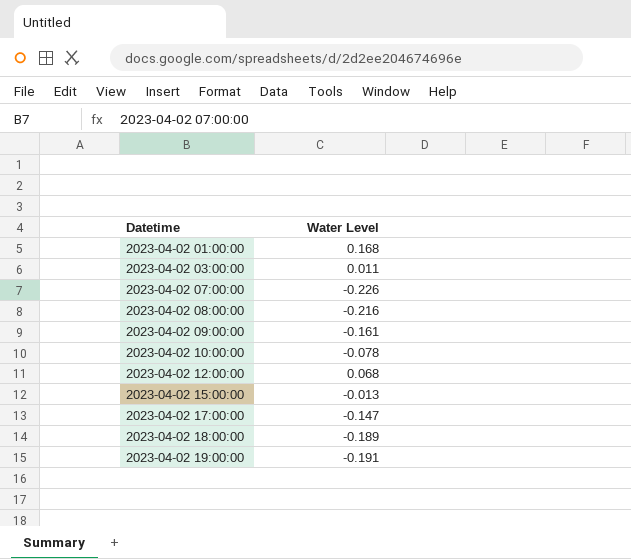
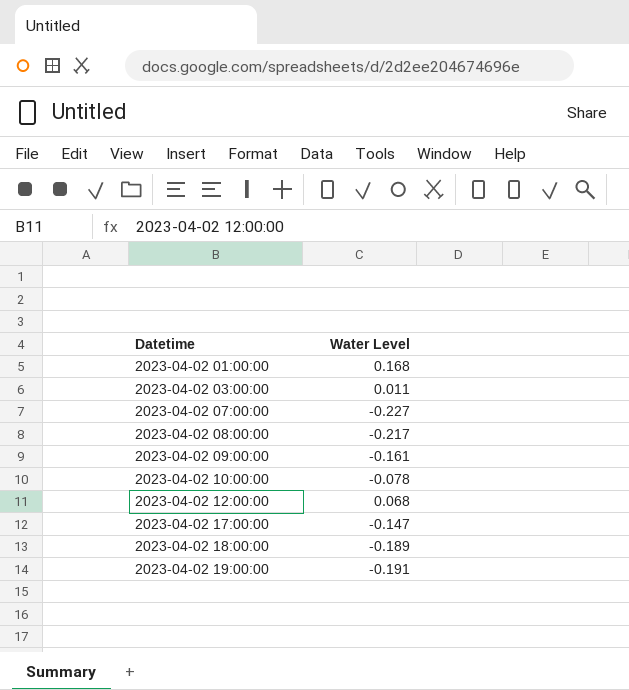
row 2023-04-02 15:00:00: -0.013 -> none
2023-04-02 07:00:00 | Water Level: -0.226 -> -0.227
2023-04-02 08:00:00 | Water Level: -0.216 -> -0.217

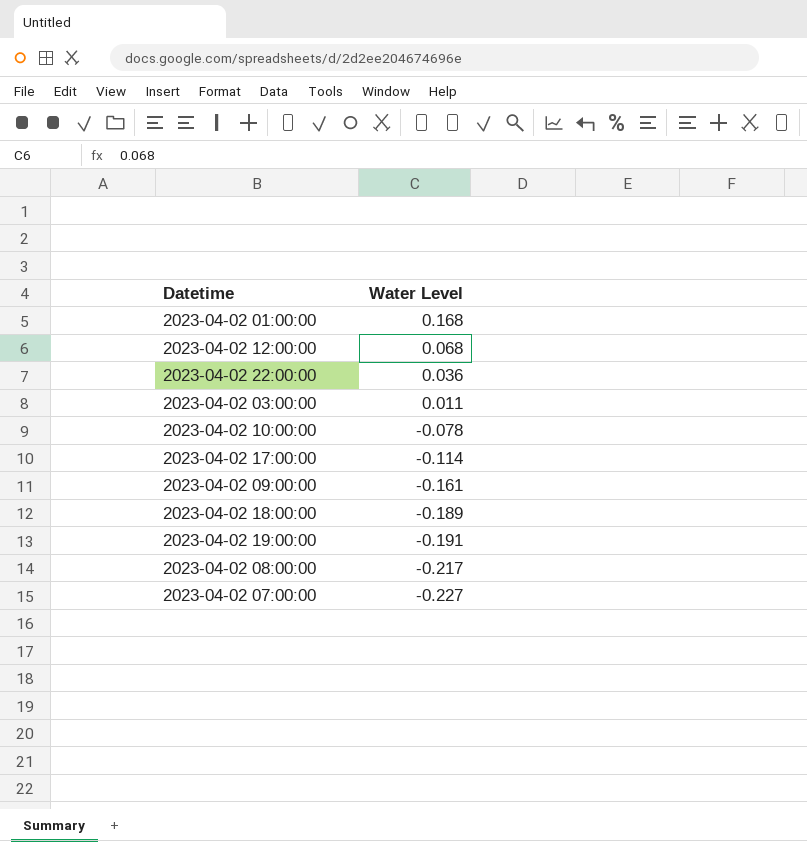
row order: Datetime ascending -> Water Level descending
row 2023-04-02 22:00:00: none -> 0.036
2023-04-02 17:00:00 | Water Level: -0.147 -> -0.114

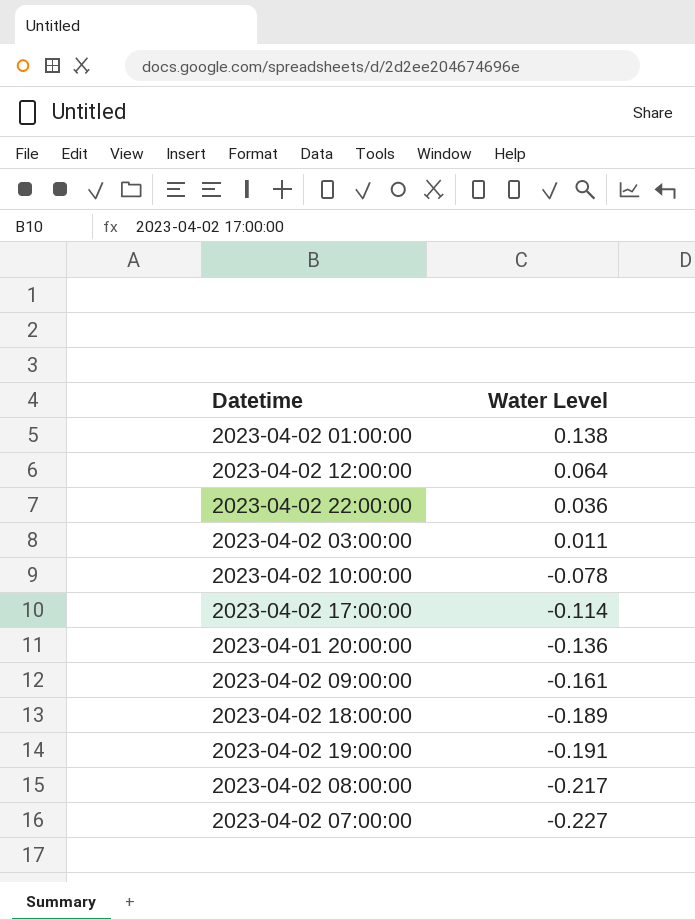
2023-04-02 01:00:00 | Water Level: 0.168 -> 0.138
2023-04-02 12:00:00 | Water Level: 0.068 -> 0.064
row 2023-04-01 20:00:00: none -> -0.136

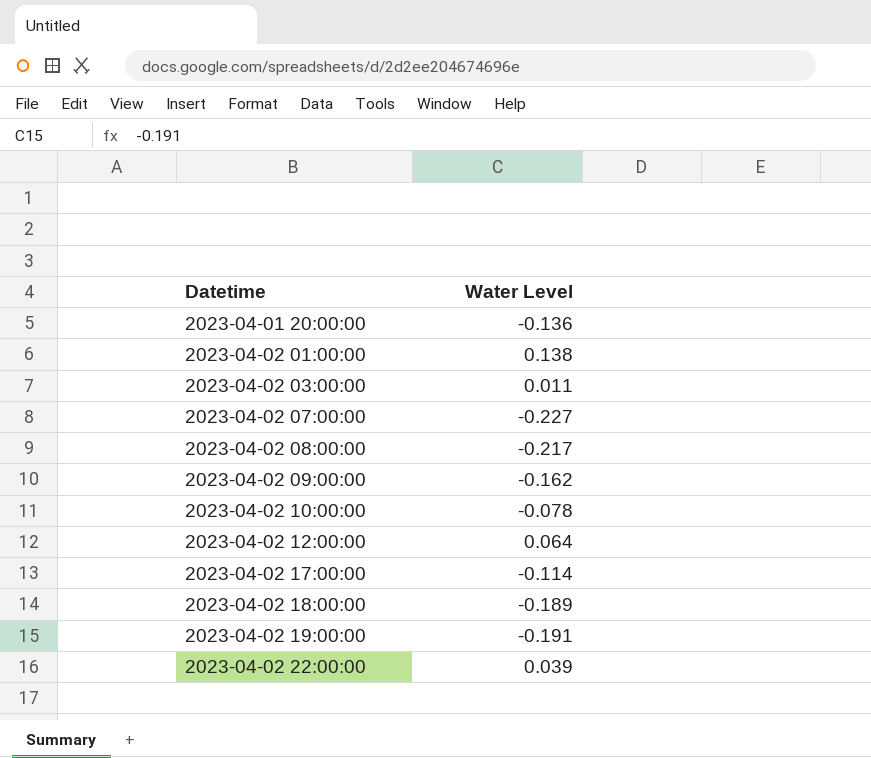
row order: Water Level descending -> Datetime ascending
2023-04-02 09:00:00 | Water Level: -0.161 -> -0.162
2023-04-02 22:00:00 | Water Level: 0.036 -> 0.039

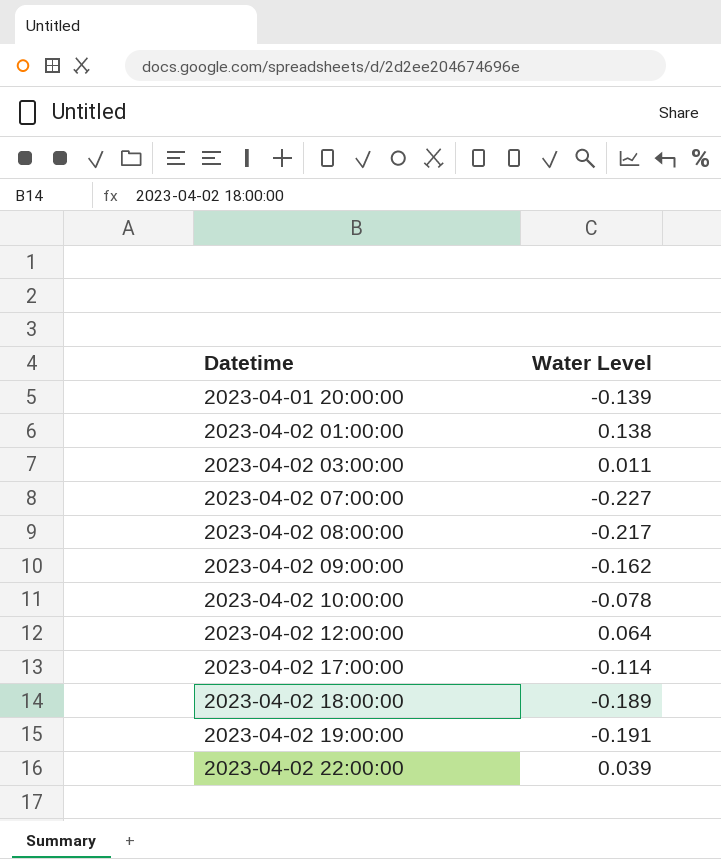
2023-04-01 20:00:00 | Water Level: -0.136 -> -0.139

